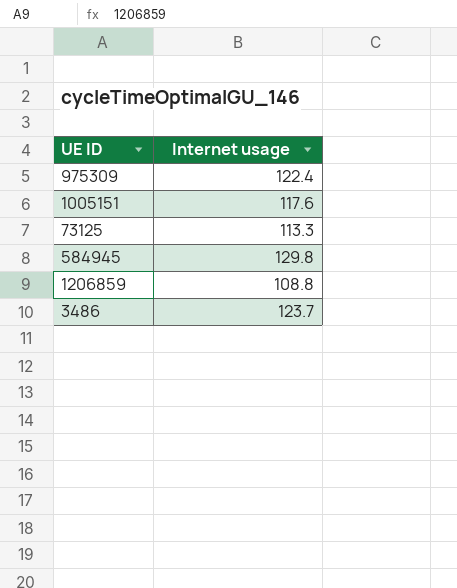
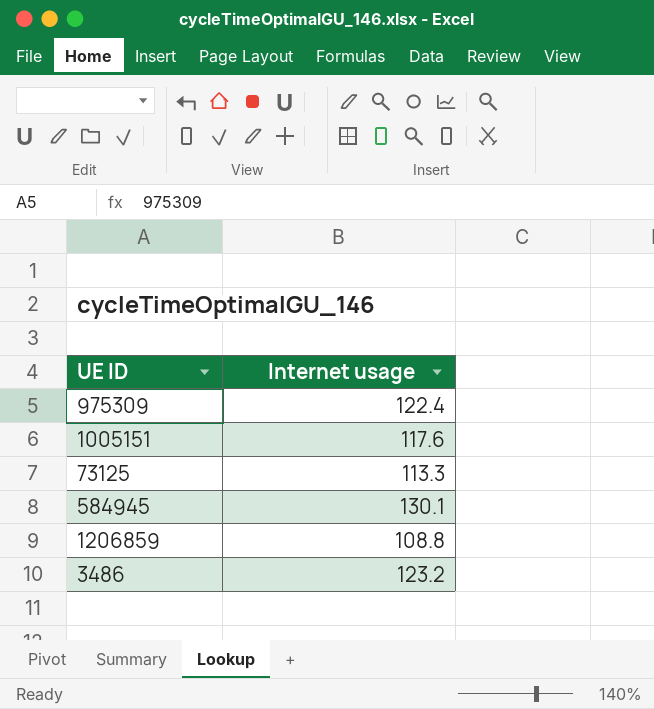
584945 | Internet usage: 129.8 -> 130.1
3486 | Internet usage: 123.7 -> 123.2

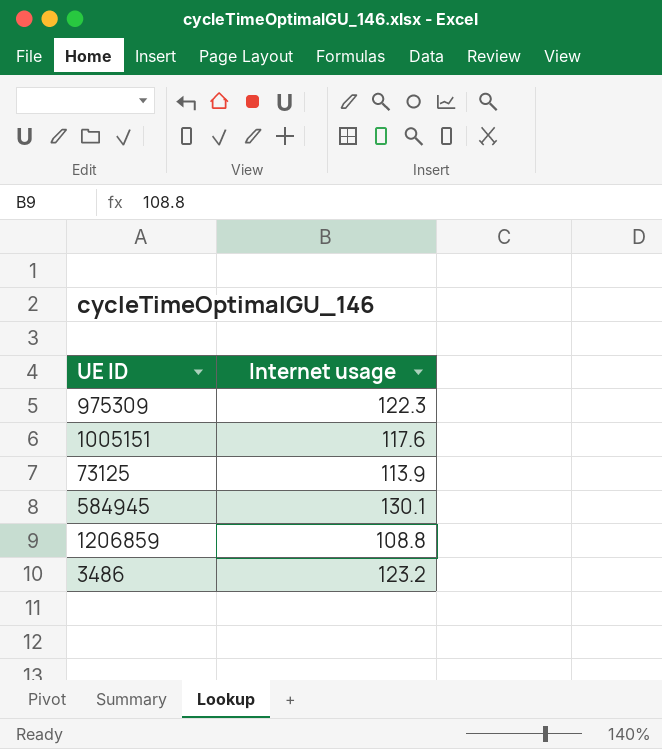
975309 | Internet usage: 122.4 -> 122.3
73125 | Internet usage: 113.3 -> 113.9

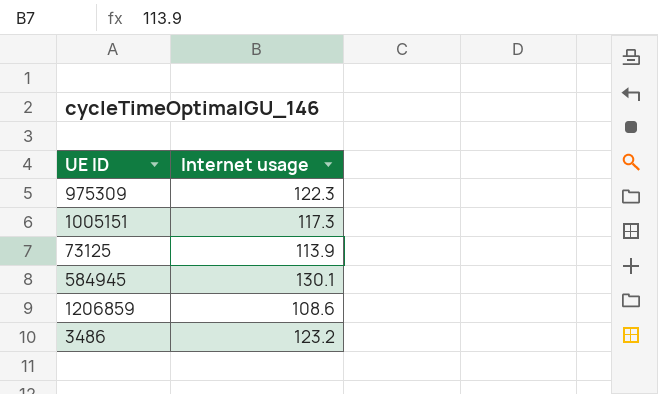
1005151 | Internet usage: 117.6 -> 117.3
1206859 | Internet usage: 108.8 -> 108.6

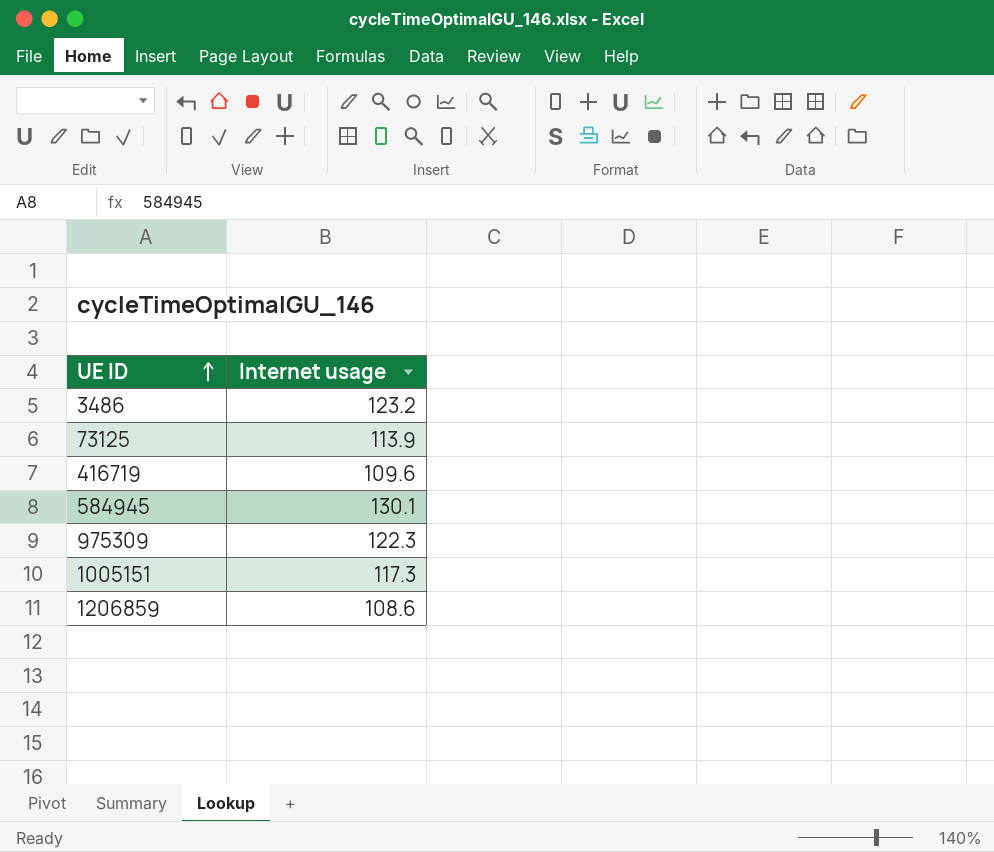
row order: none -> UE ID ascending
row 416719: none -> 109.6

